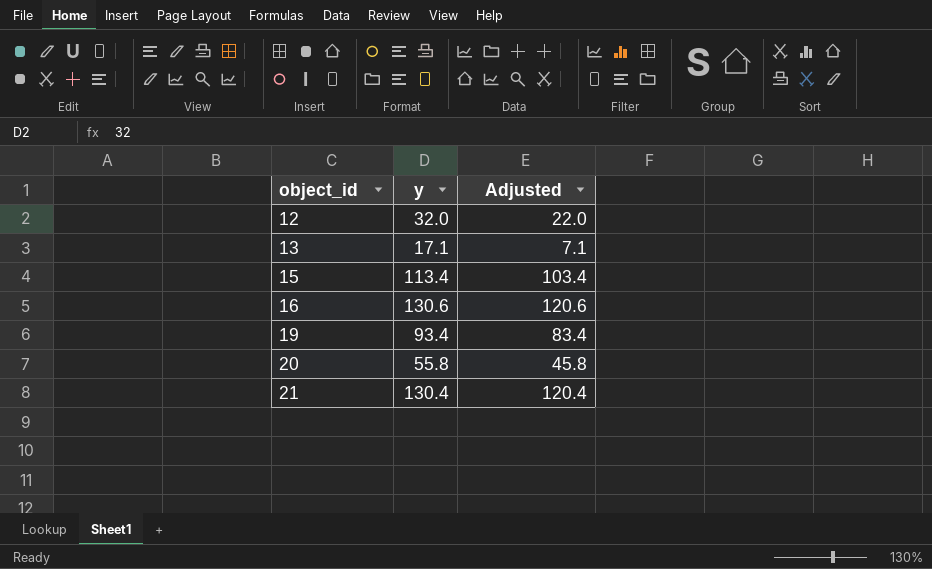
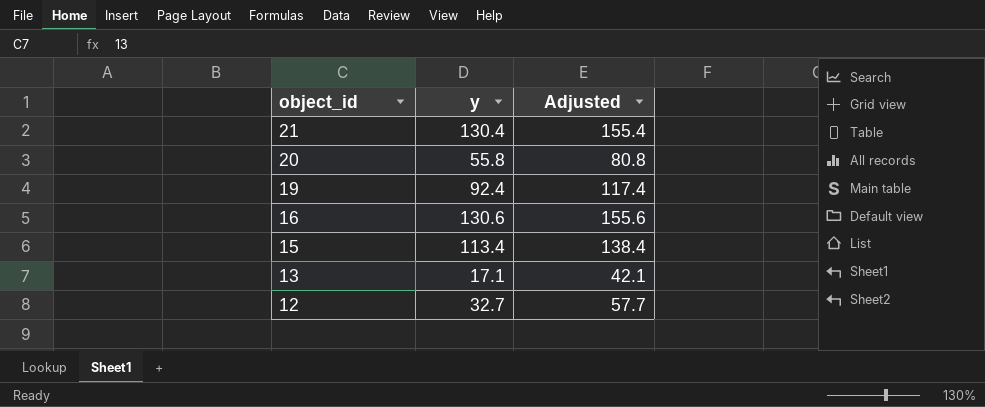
row order: object_id ascending -> object_id descending
column Adjusted | formula: [y] - 10 -> [y] + 25
19 | y: 93.4 -> 92.4
12 | y: 32.0 -> 32.7

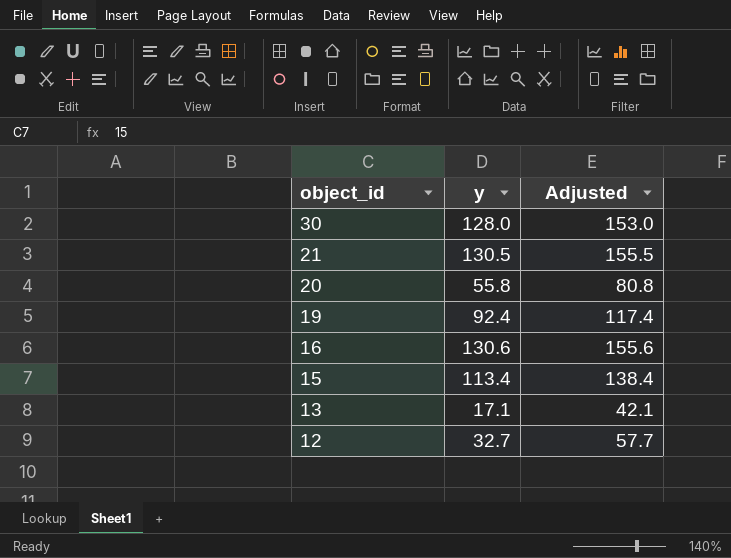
row 30: none -> 128.0 | 153.0
21 | y: 130.4 -> 130.5
21 | Adjusted: 155.4 -> 155.5

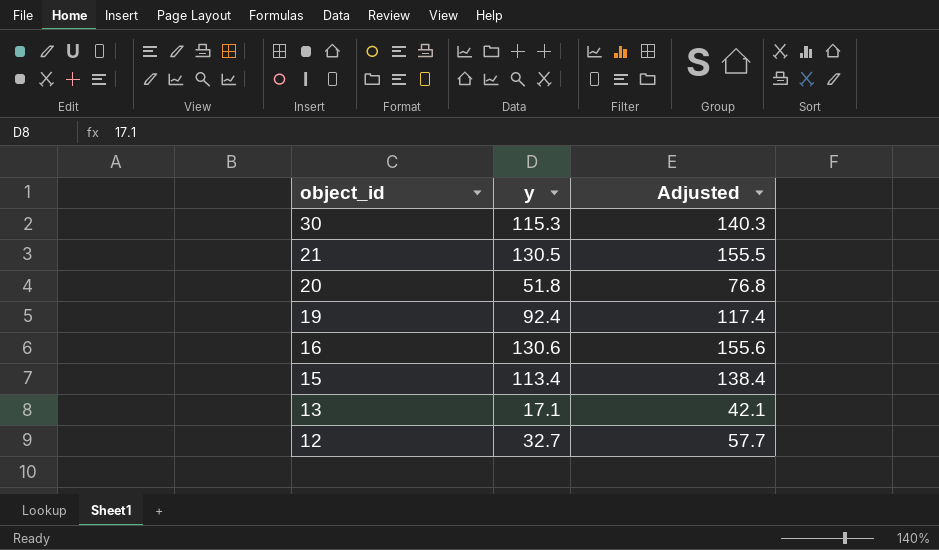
30 | y: 128.0 -> 115.3
30 | Adjusted: 153.0 -> 140.3
20 | y: 55.8 -> 51.8
20 | Adjusted: 80.8 -> 76.8

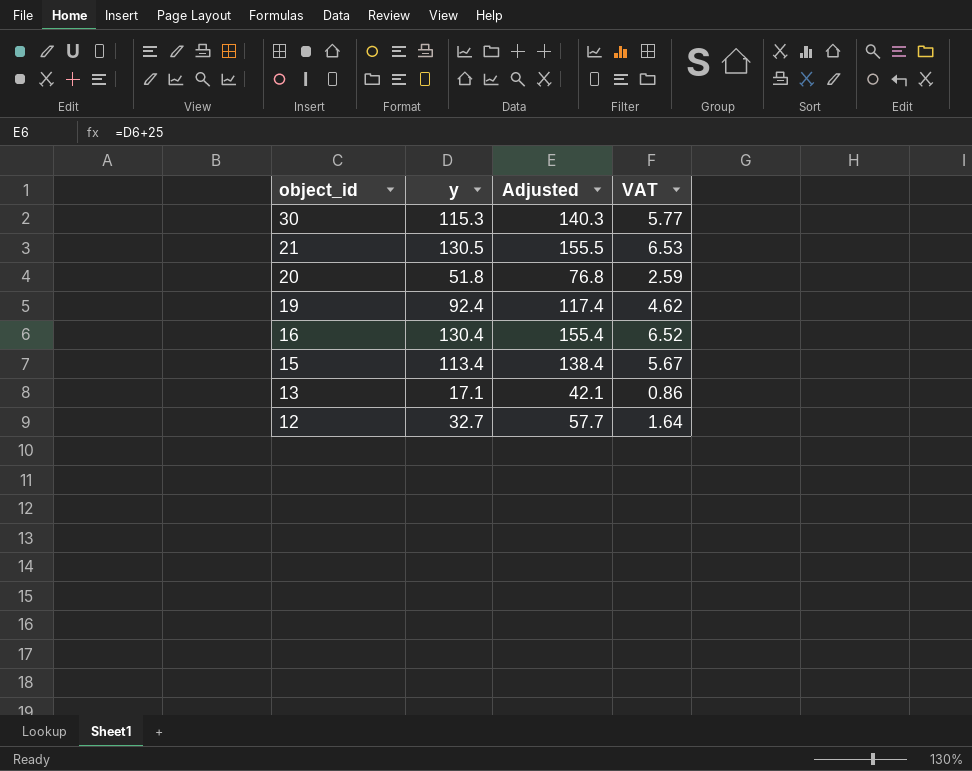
column VAT | formula: none -> [y] * 0.05
16 | y: 130.6 -> 130.4
16 | Adjusted: 155.6 -> 155.4

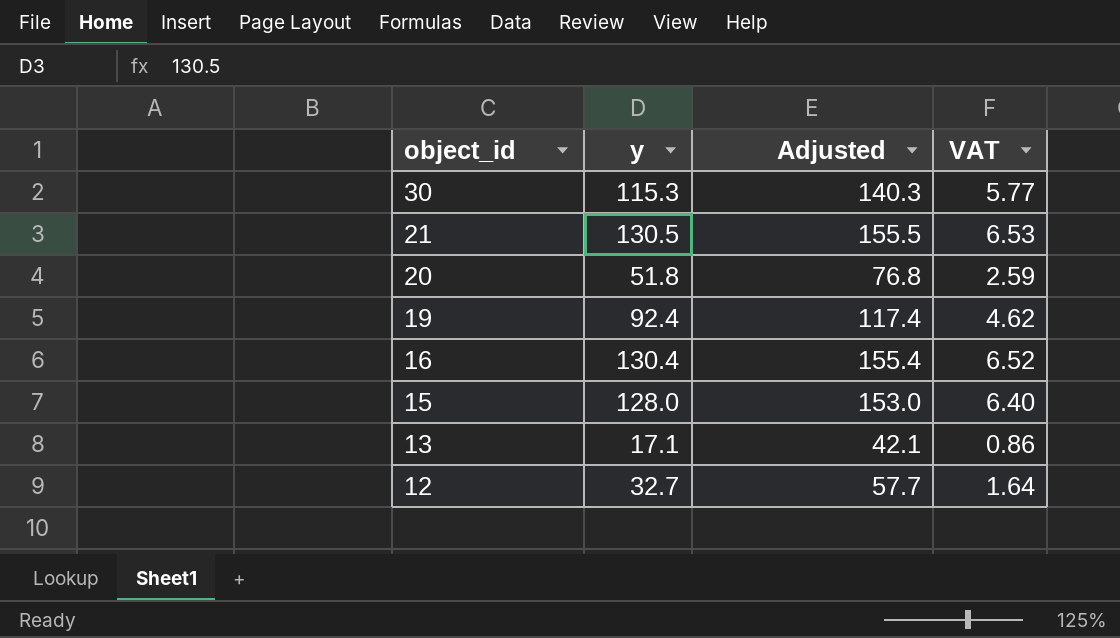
15 | y: 113.4 -> 128.0
15 | Adjusted: 138.4 -> 153.0
15 | VAT: 5.67 -> 6.40

